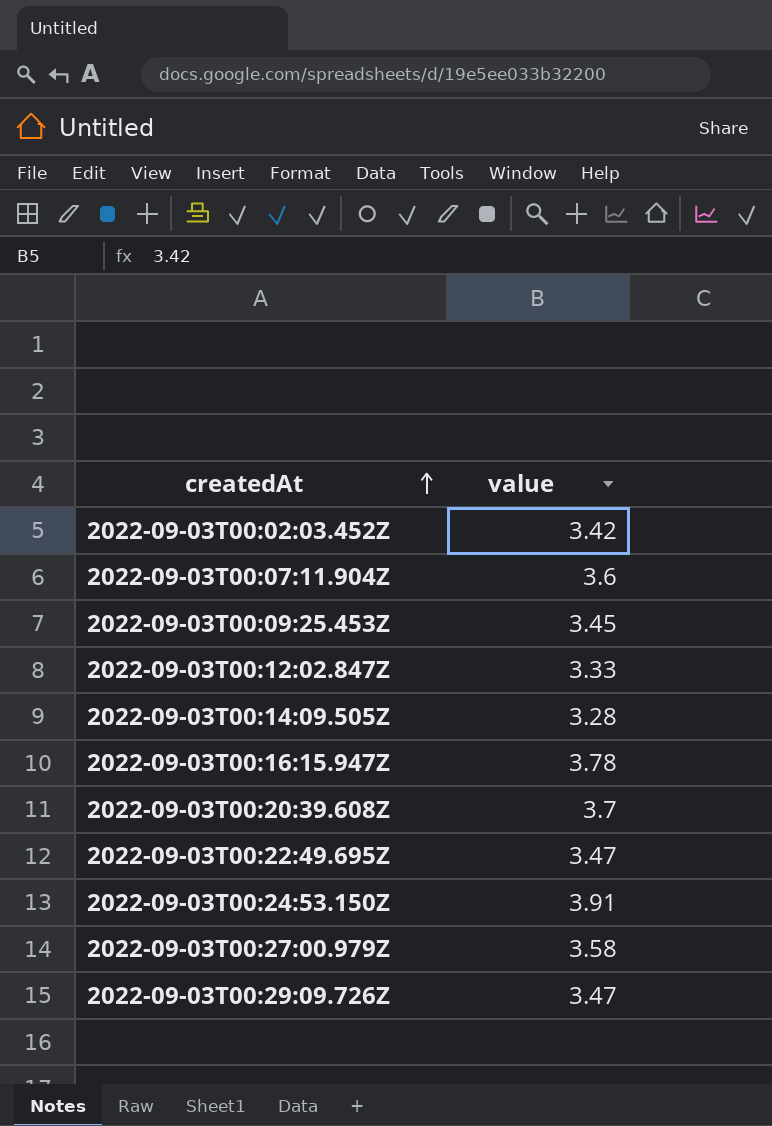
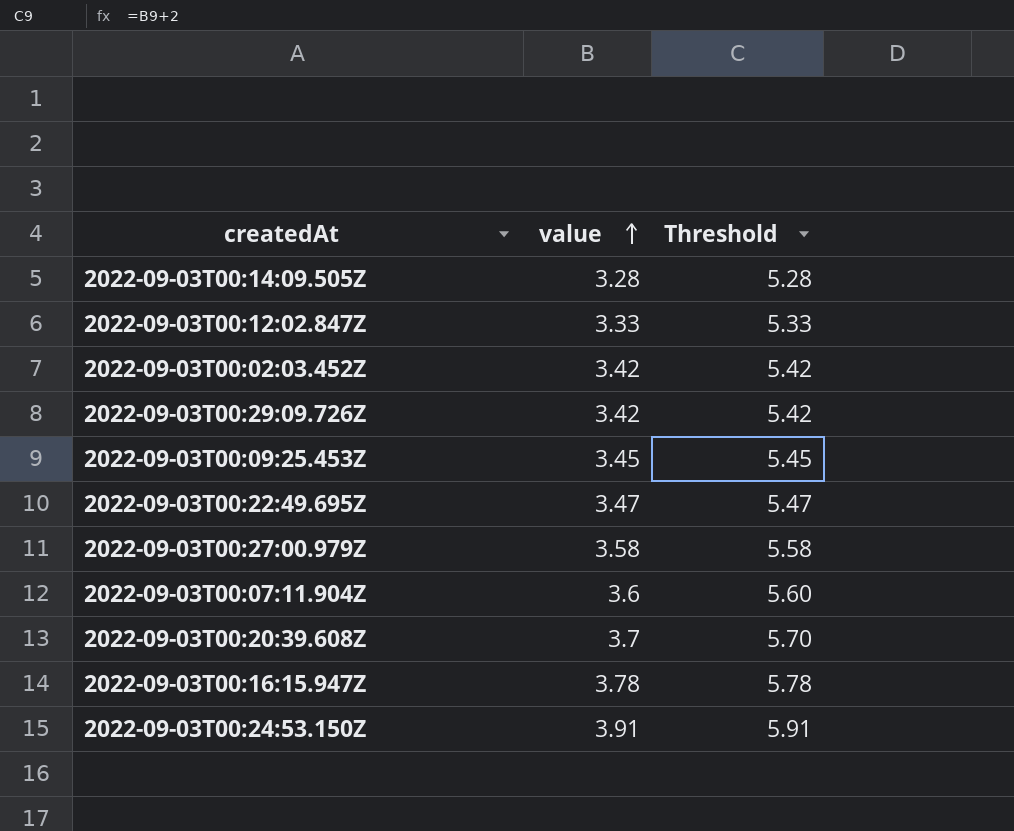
row order: createdAt ascending -> value ascending
column Threshold | formula: none -> [value] + 2
2022-09-03T00:29:09.726Z | value: 3.47 -> 3.42

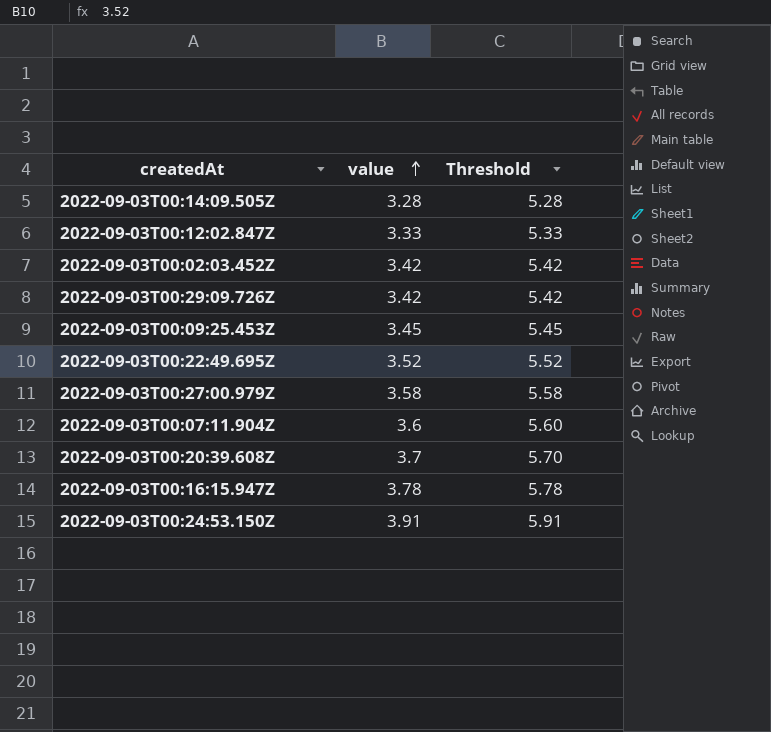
2022-09-03T00:22:49.695Z | value: 3.47 -> 3.52
2022-09-03T00:22:49.695Z | Threshold: 5.47 -> 5.52

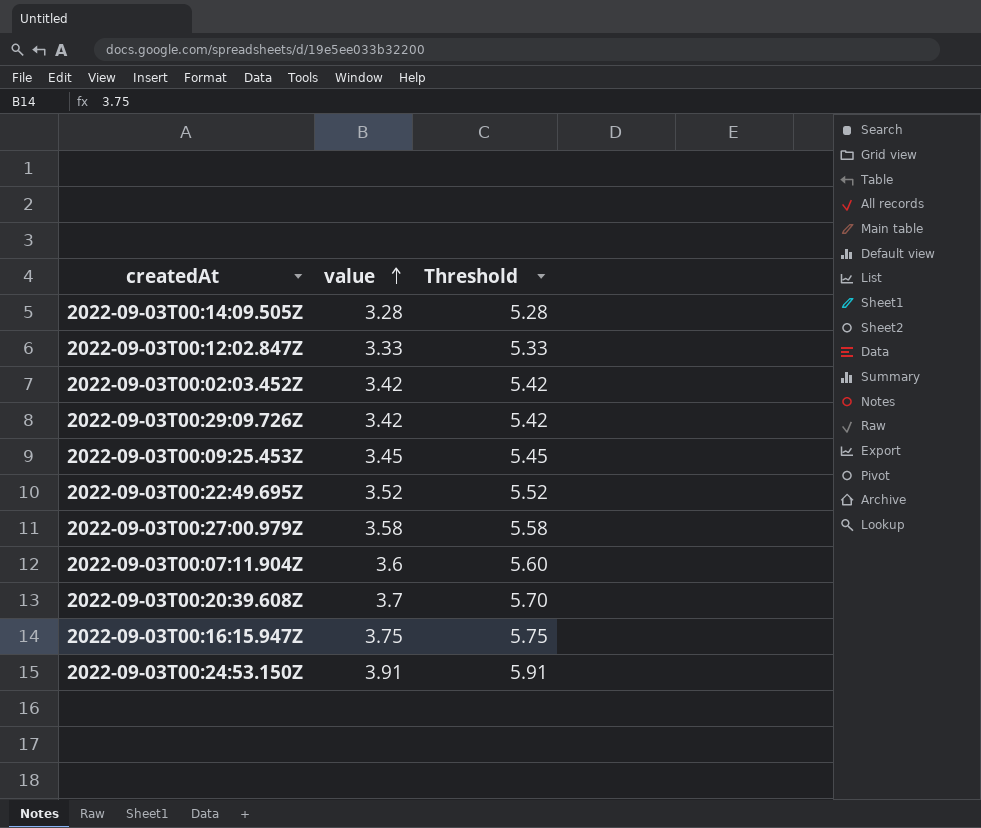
2022-09-03T00:16:15.947Z | value: 3.78 -> 3.75
2022-09-03T00:16:15.947Z | Threshold: 5.78 -> 5.75

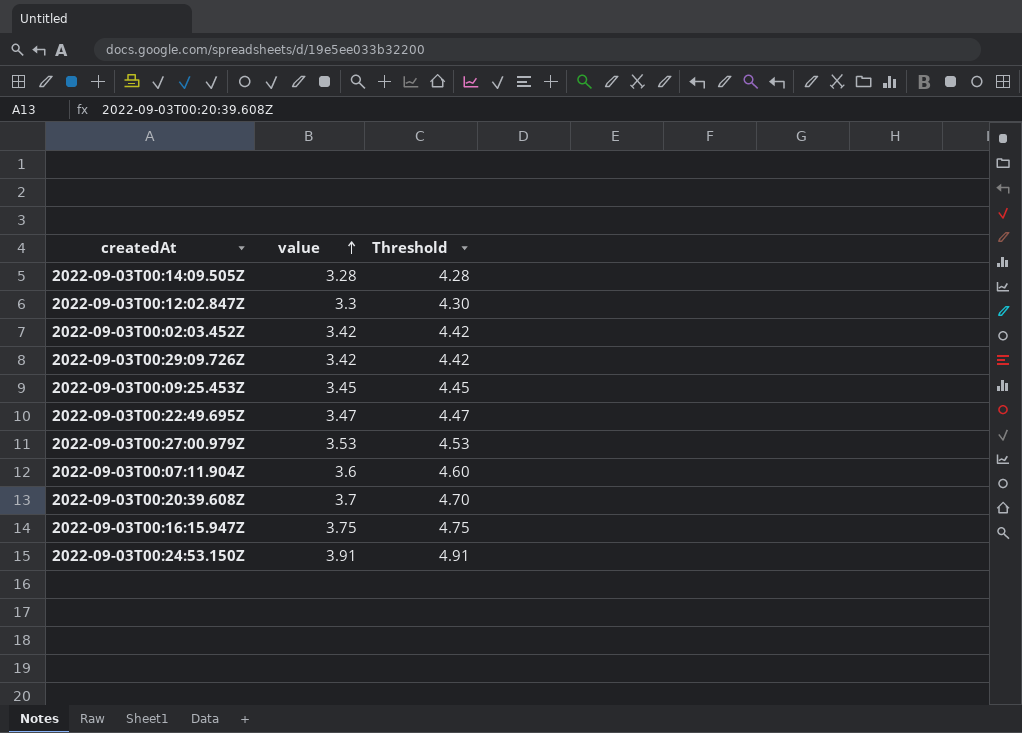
column Threshold | formula: [value] + 2 -> [value] + 1
2022-09-03T00:12:02.847Z | value: 3.33 -> 3.3
2022-09-03T00:22:49.695Z | value: 3.52 -> 3.47
2022-09-03T00:27:00.979Z | value: 3.58 -> 3.53

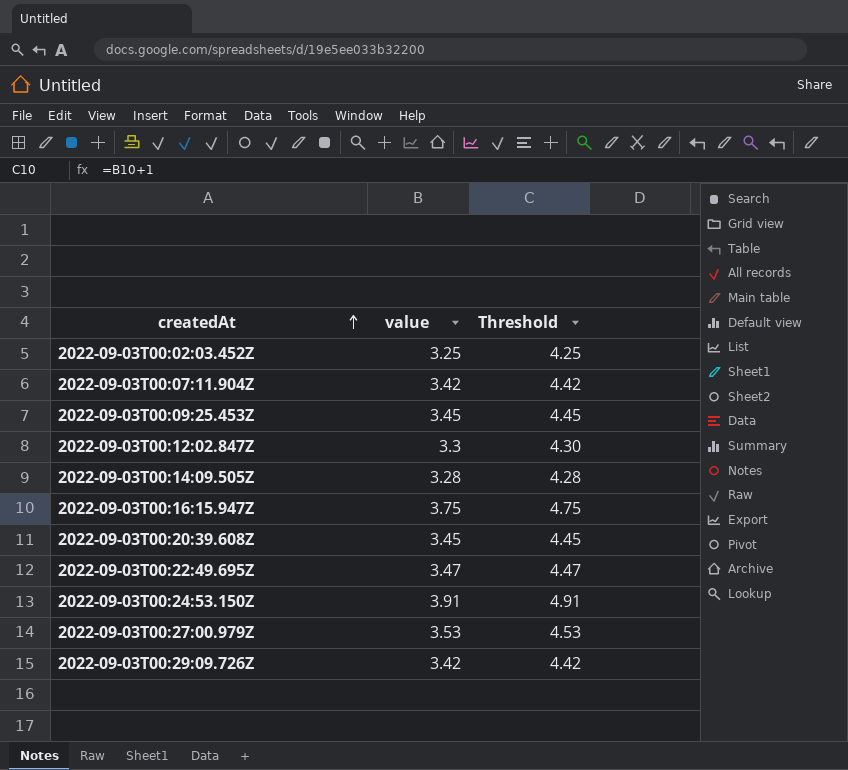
row order: value ascending -> createdAt ascending
2022-09-03T00:02:03.452Z | value: 3.42 -> 3.25
2022-09-03T00:02:03.452Z | Threshold: 4.42 -> 4.25
2022-09-03T00:07:11.904Z | value: 3.6 -> 3.42
2022-09-03T00:07:11.904Z | Threshold: 4.60 -> 4.42
2022-09-03T00:20:39.608Z | value: 3.7 -> 3.45
2022-09-03T00:20:39.608Z | Threshold: 4.70 -> 4.45

